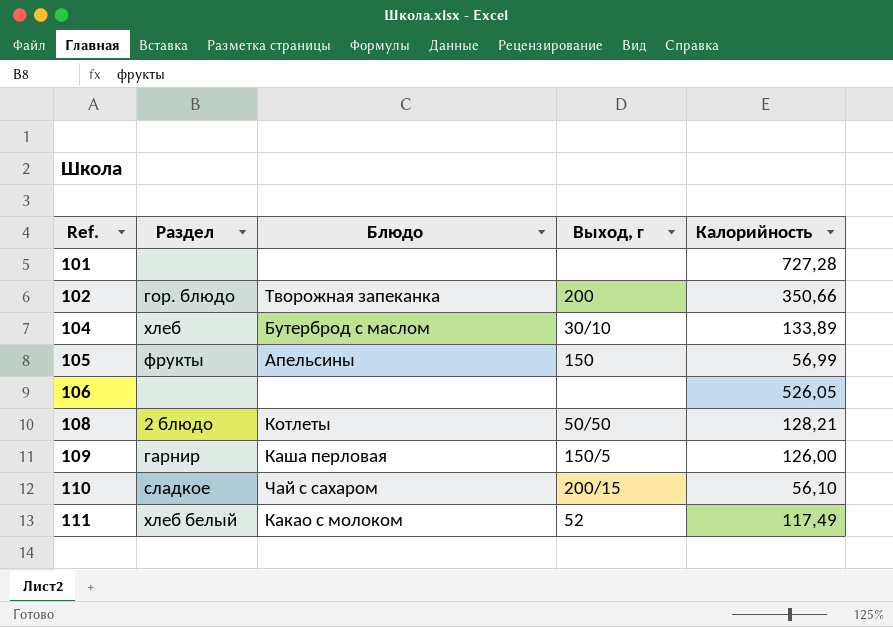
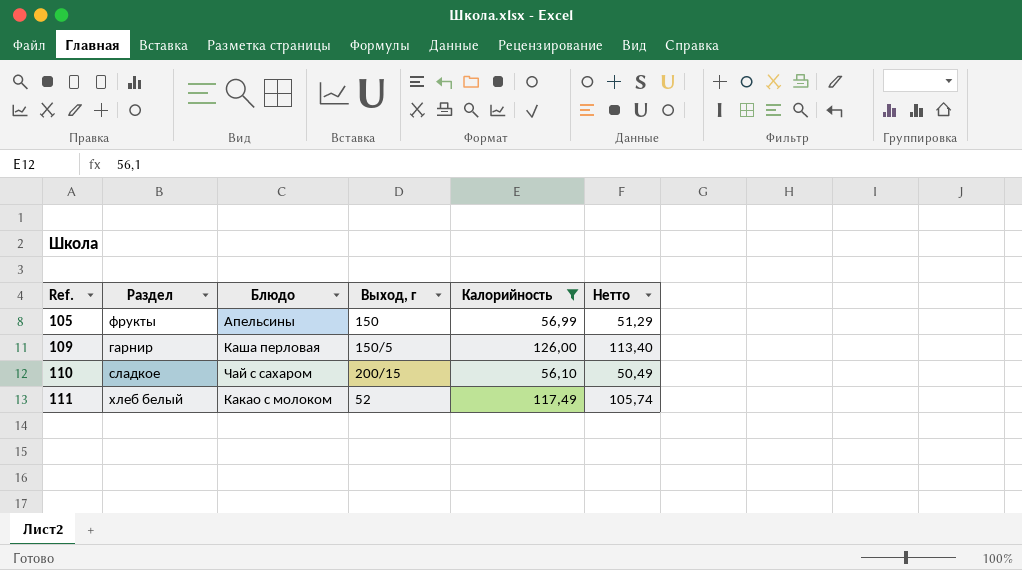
filter: none -> Калорийность <= 126,00
column Нетто | formula: none -> [Калорийность] * 0,9

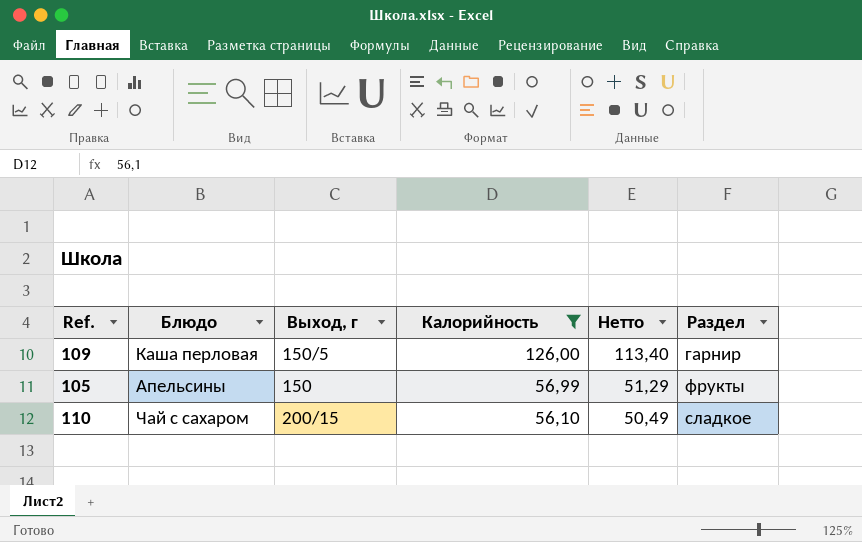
row order: Ref. ascending -> Калорийность descending
column Раздел | position: 2 -> 6
row 111: хлеб белый | Какао с молоком | 52 | 117,49 | 105,74 -> none

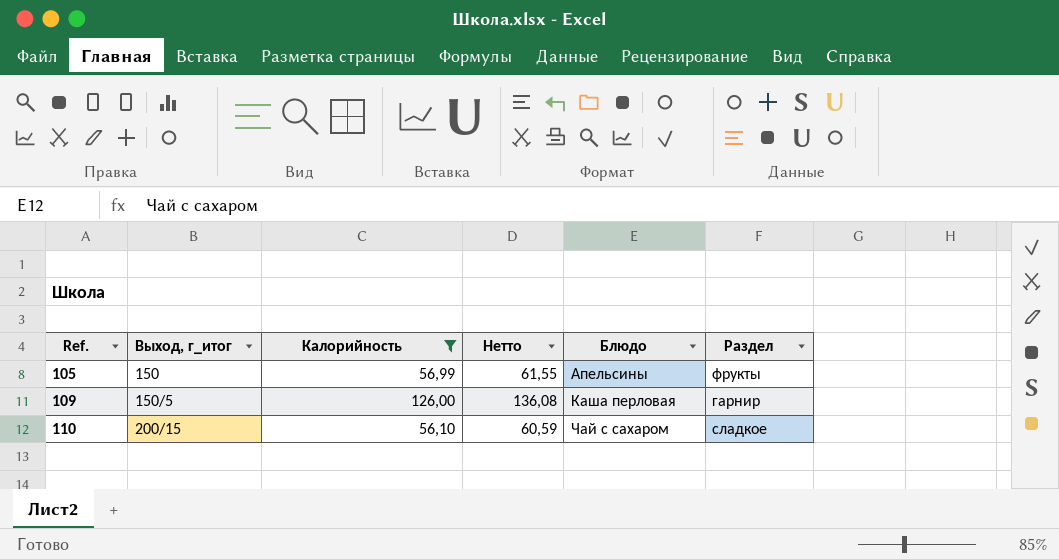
row order: Калорийность descending -> Ref. ascending
column name: Выход, г -> Выход, г_итог
column Нетто | formula: [Калорийность] * 0,9 -> [Калорийность] * 1,08
column Блюдо | position: 2 -> 5

